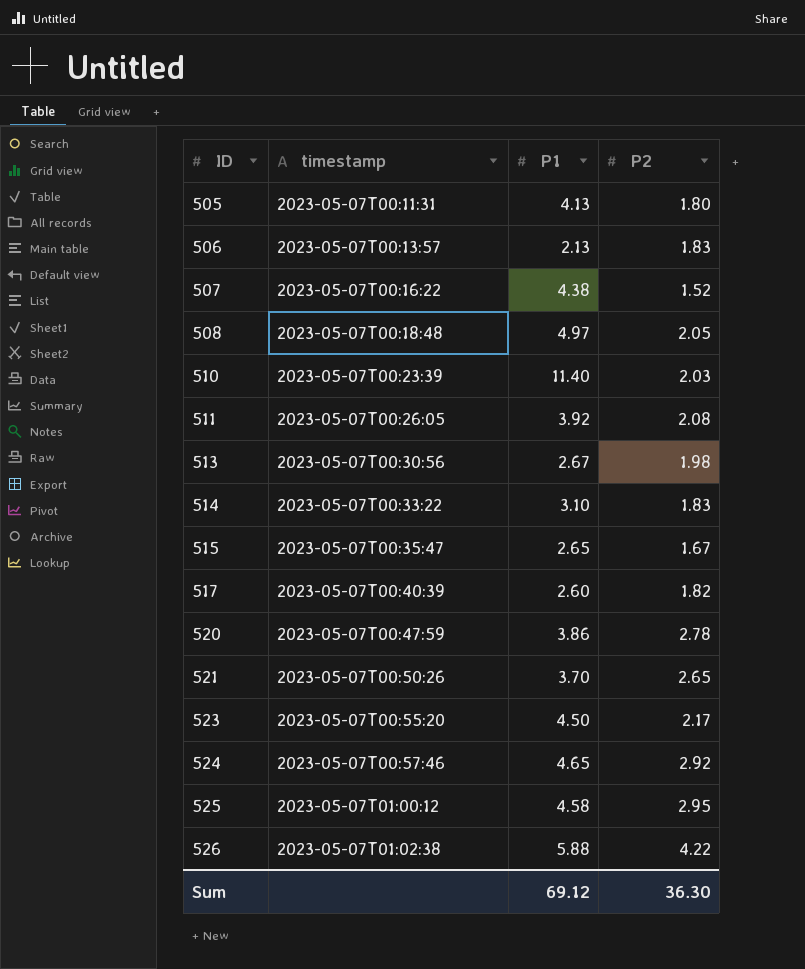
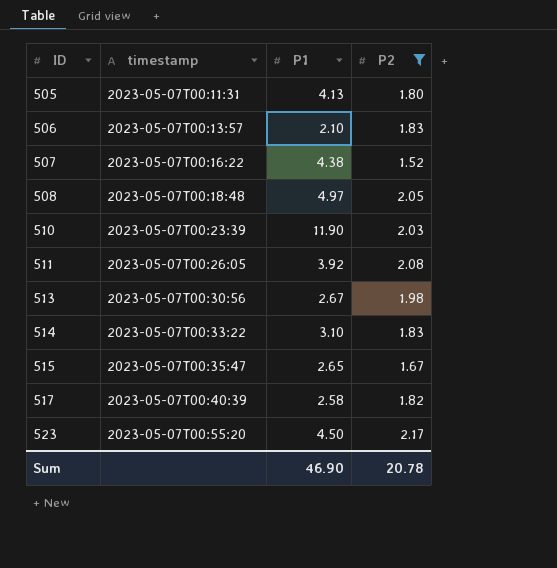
filter: none -> P2 <= 2.17
506 | P1: 2.13 -> 2.10
510 | P1: 11.40 -> 11.90
517 | P1: 2.60 -> 2.58
Sum | P1: 69.12 -> 46.90
Sum | P2: 36.30 -> 20.78

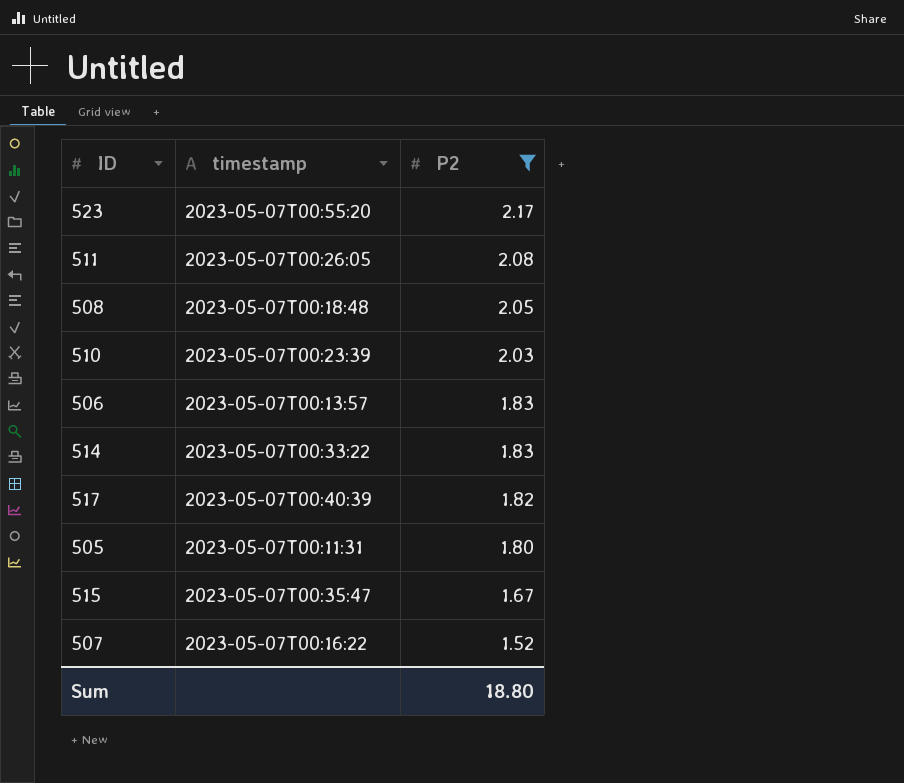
row order: ID ascending -> P2 descending
column P1 | position: 3 -> none
row 513: 2023-05-07T00:30:56 | 2.67 | 1.98 -> none
Sum | P2: 20.78 -> 18.80

